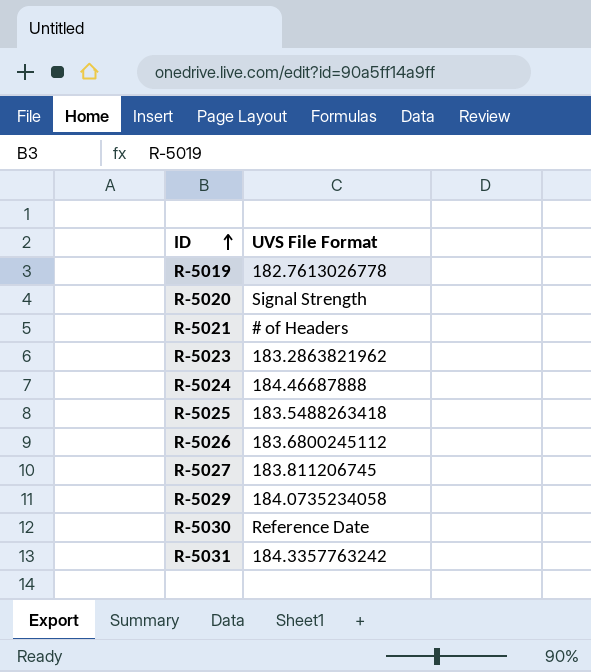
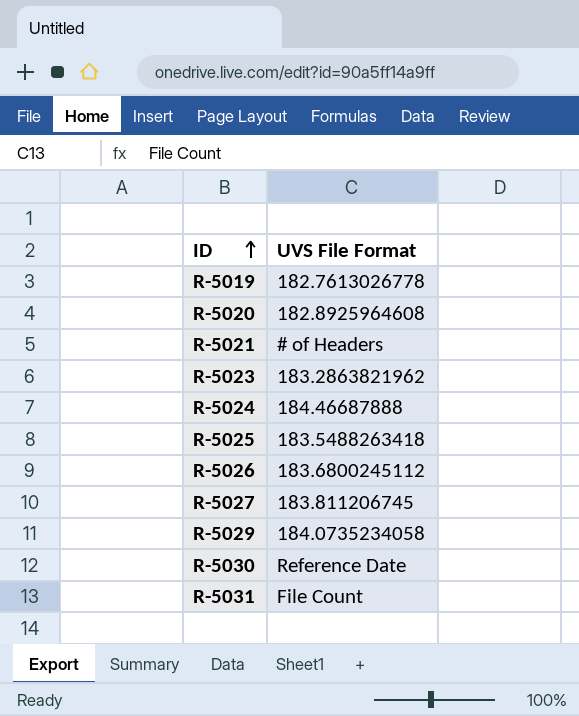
R-5020 | UVS File Format: Signal Strength -> 182.8925964608
R-5031 | UVS File Format: 184.3357763242 -> File Count

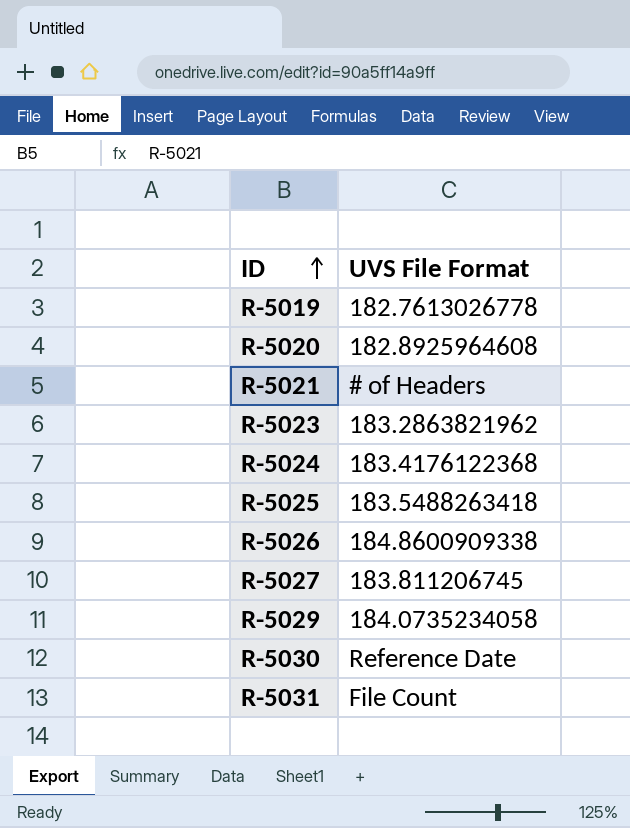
R-5024 | UVS File Format: 184.46687888 -> 183.4176122368
R-5026 | UVS File Format: 183.6800245112 -> 184.8600909338

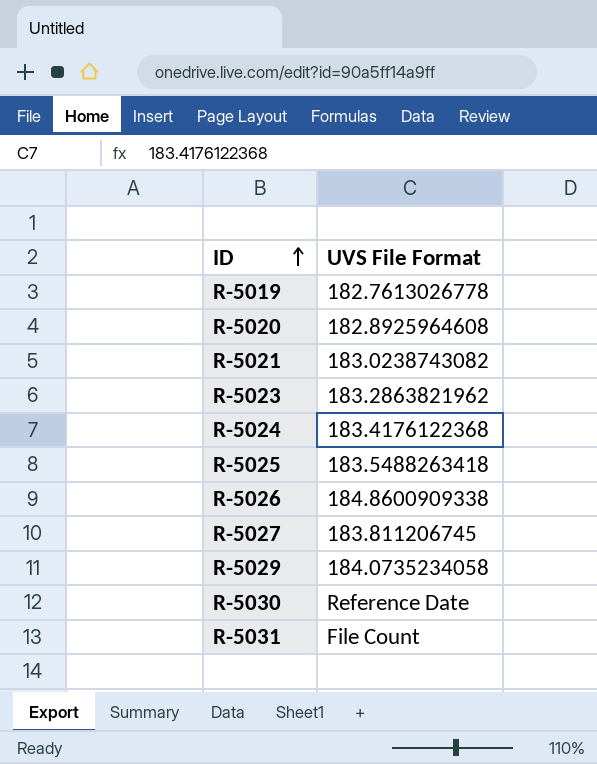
R-5021 | UVS File Format: # of Headers -> 183.0238743082

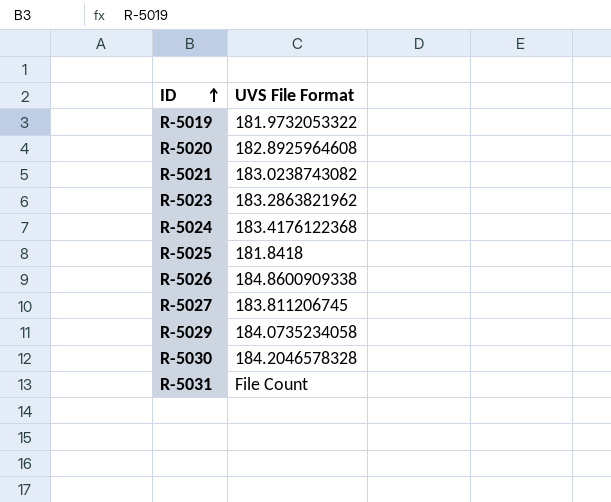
R-5019 | UVS File Format: 182.7613026778 -> 181.9732053322
R-5025 | UVS File Format: 183.5488263418 -> 181.8418
R-5030 | UVS File Format: Reference Date -> 184.2046578328

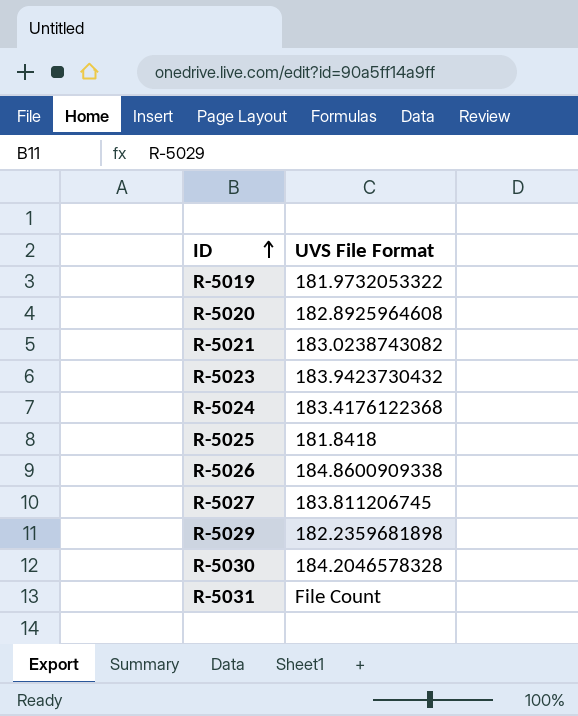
R-5023 | UVS File Format: 183.2863821962 -> 183.9423730432
R-5029 | UVS File Format: 184.0735234058 -> 182.2359681898

